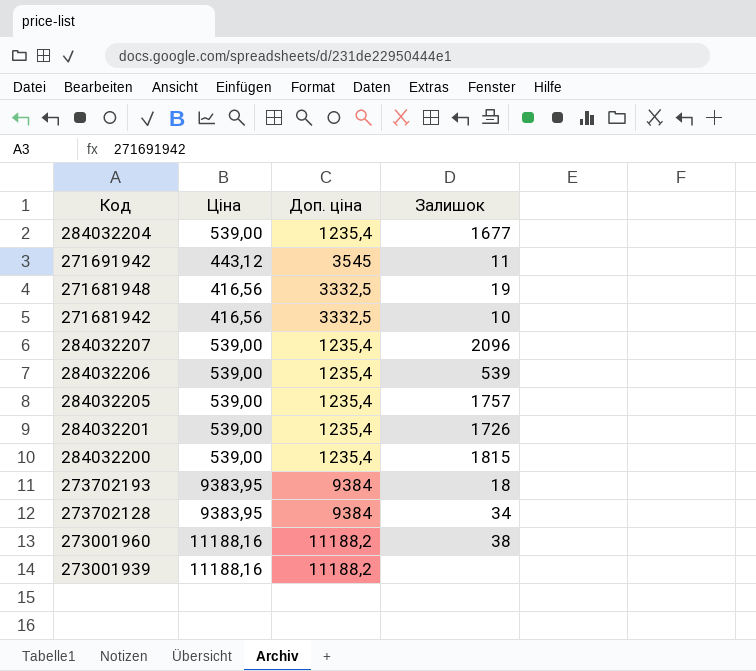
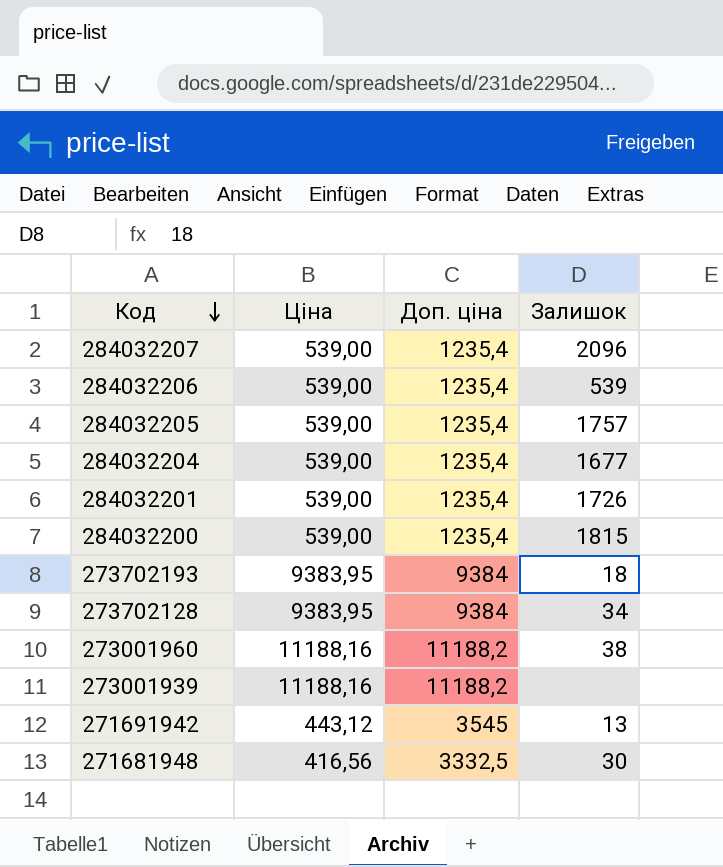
row order: none -> Код descending
row 271681942: 416,56 | 3332,5 | 10 -> none
271691942 | Залишок: 11 -> 13
271681948 | Залишок: 19 -> 30

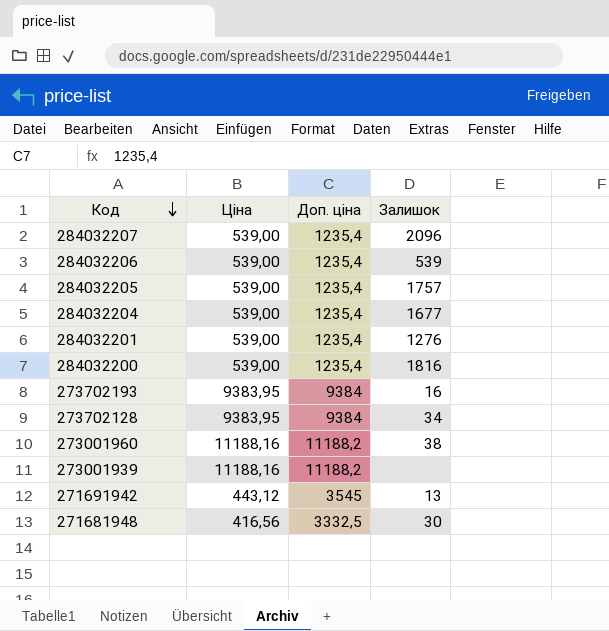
284032201 | Залишок: 1726 -> 1276
284032200 | Залишок: 1815 -> 1816
273702193 | Залишок: 18 -> 16

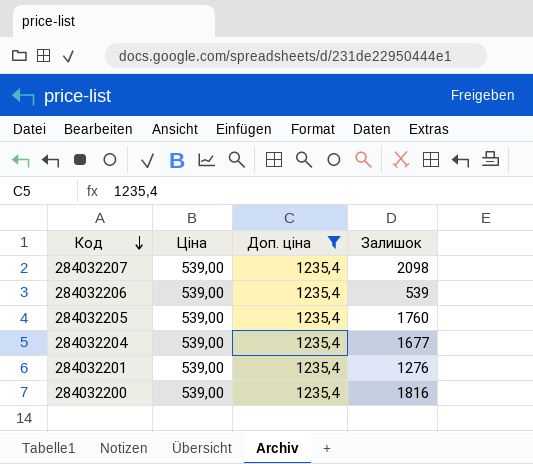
filter: none -> Доп. ціна = 1235,4
284032207 | Залишок: 2096 -> 2098
284032205 | Залишок: 1757 -> 1760

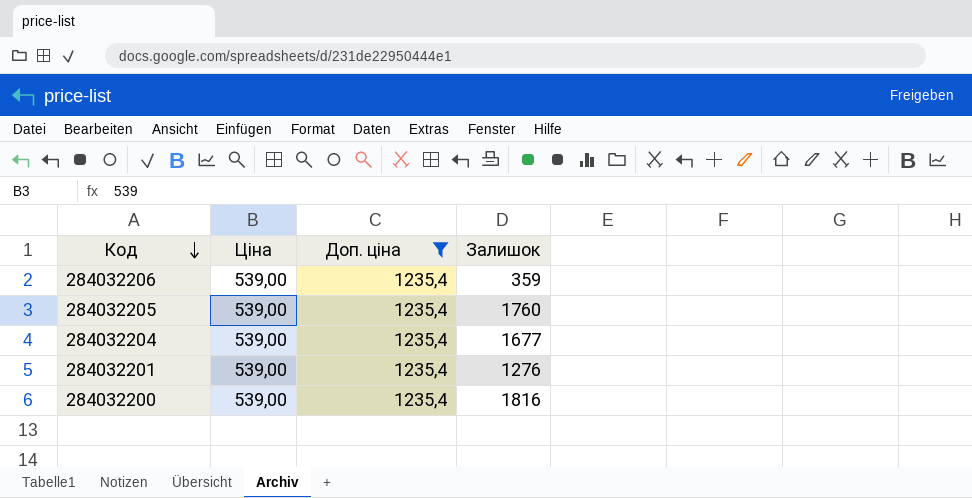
row 284032207: 539,00 | 1235,4 | 2098 -> none
284032206 | Залишок: 539 -> 359

